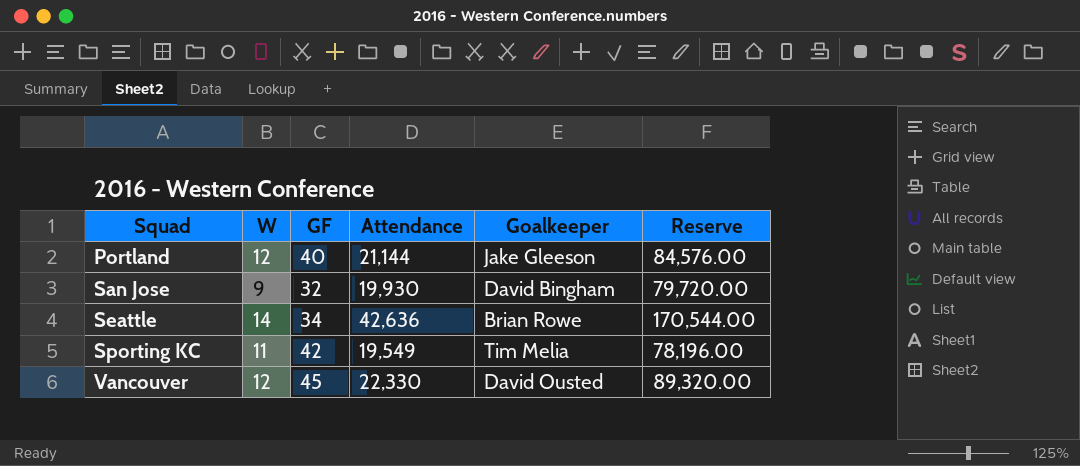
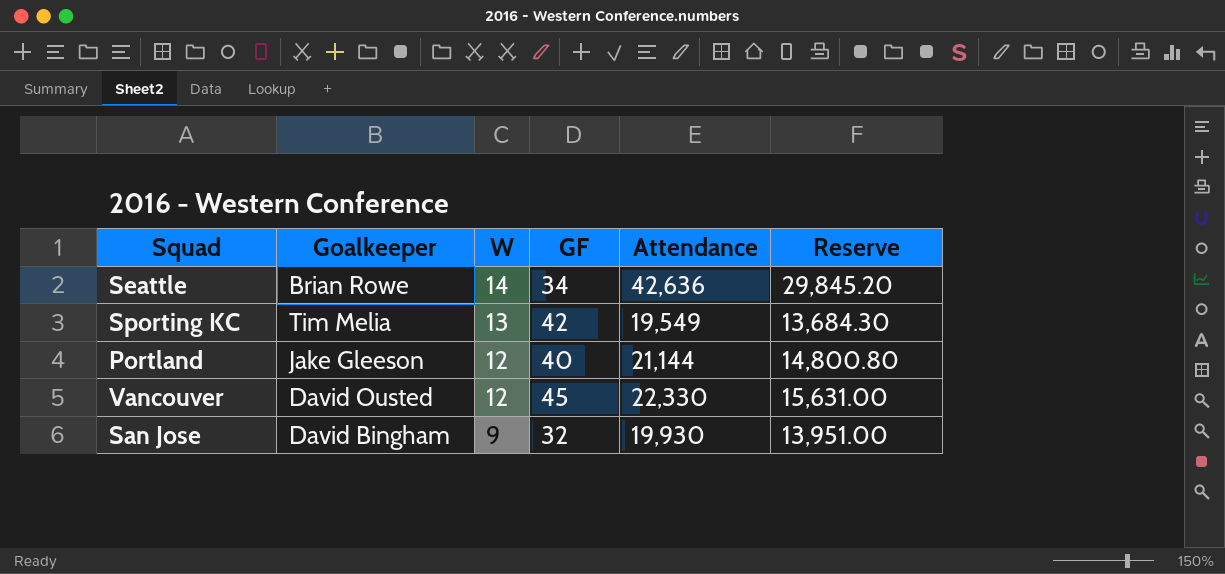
row order: Squad ascending -> W descending
column Goalkeeper | position: 5 -> 2
column Reserve | formula: [Attendance] * 4 -> [Attendance] * 0.7
Sporting KC | W: 11 -> 13

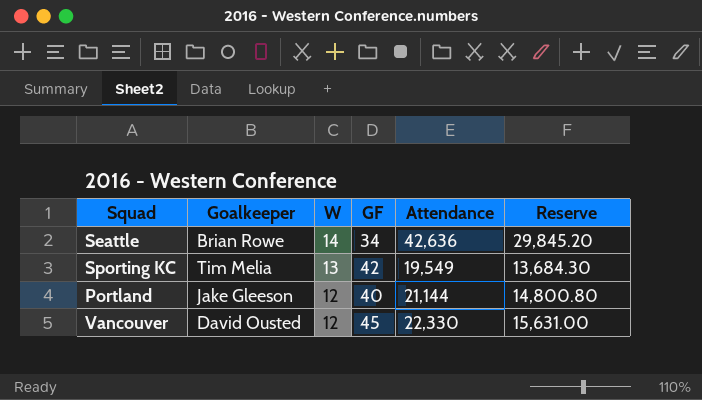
row San Jose: David Bingham | 9 | 32 | 19,930 | 13,951.00 -> none

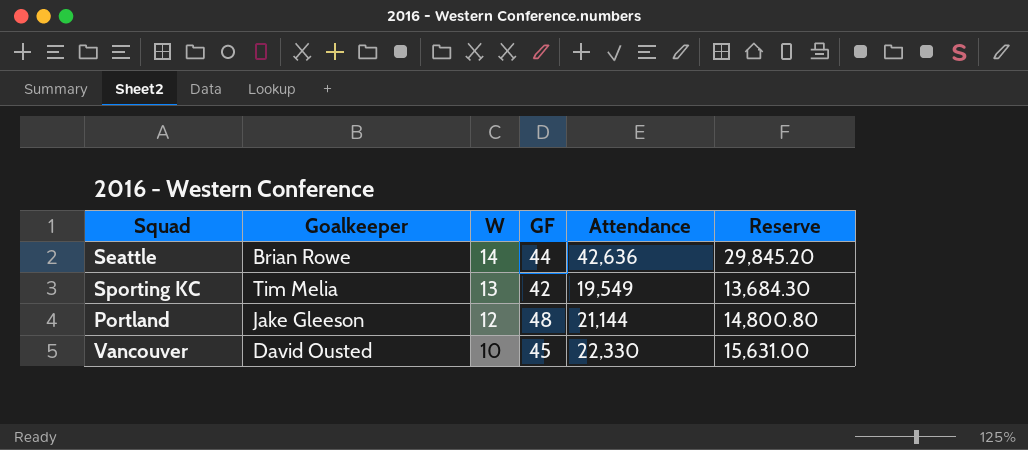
Seattle | GF: 34 -> 44
Portland | GF: 40 -> 48
Vancouver | W: 12 -> 10

